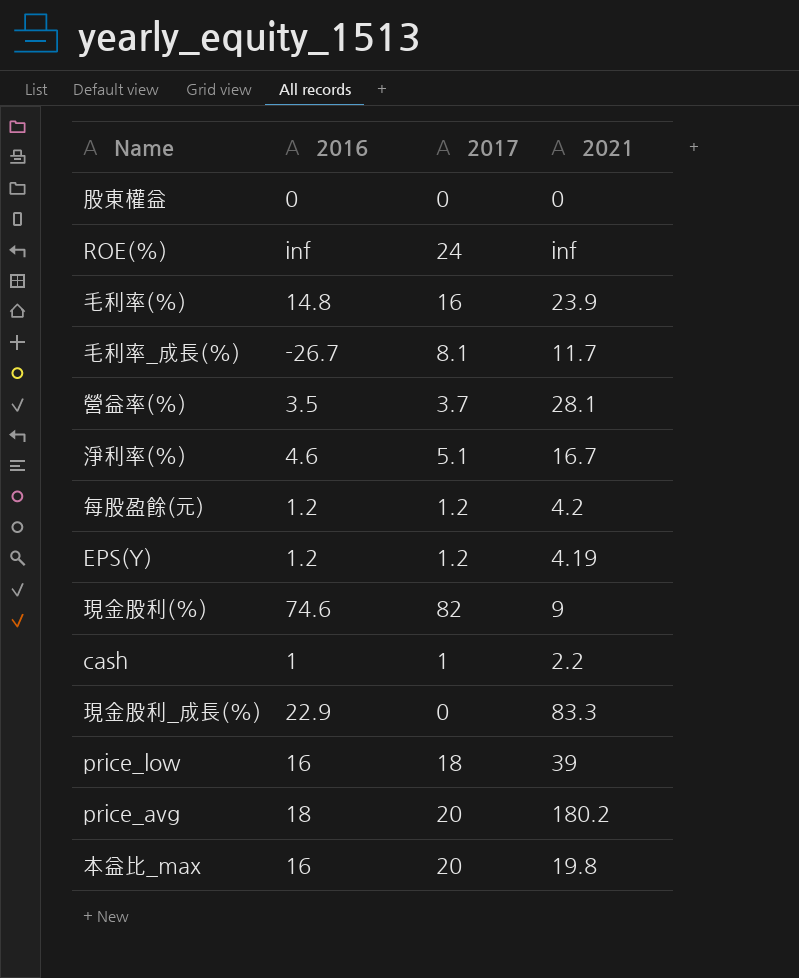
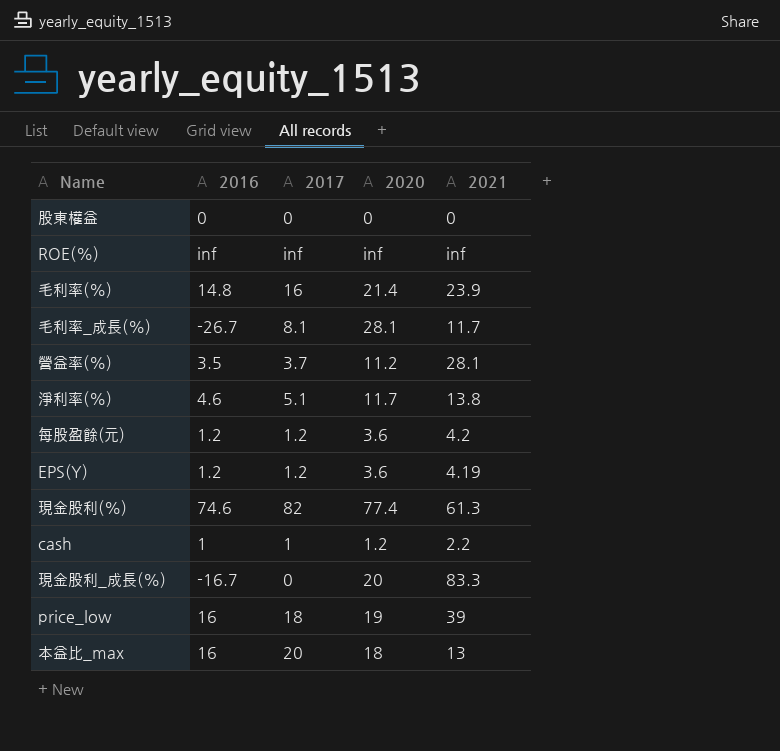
column 2020 | position: none -> 4
row price_avg: 18 | 20 | 180.2 -> none
ROE(%) | 2017: 24 -> inf
淨利率(%) | 2021: 16.7 -> 13.8
現金股利(%) | 2021: 9 -> 61.3
現金股利_成長(%) | 2016: 22.9 -> -16.7
本益比_max | 2021: 19.8 -> 13

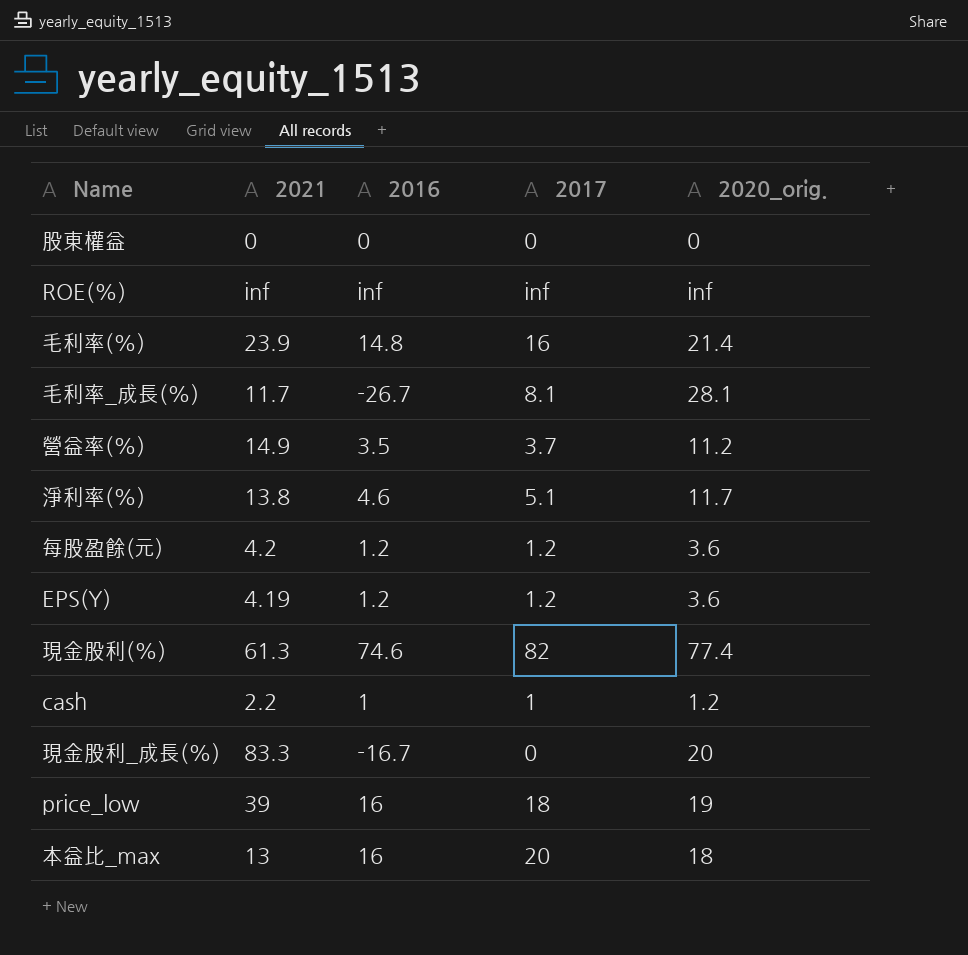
column 2021 | position: 5 -> 2
column name: 2020 -> 2020_orig.
營益率(%) | 2021: 28.1 -> 14.9

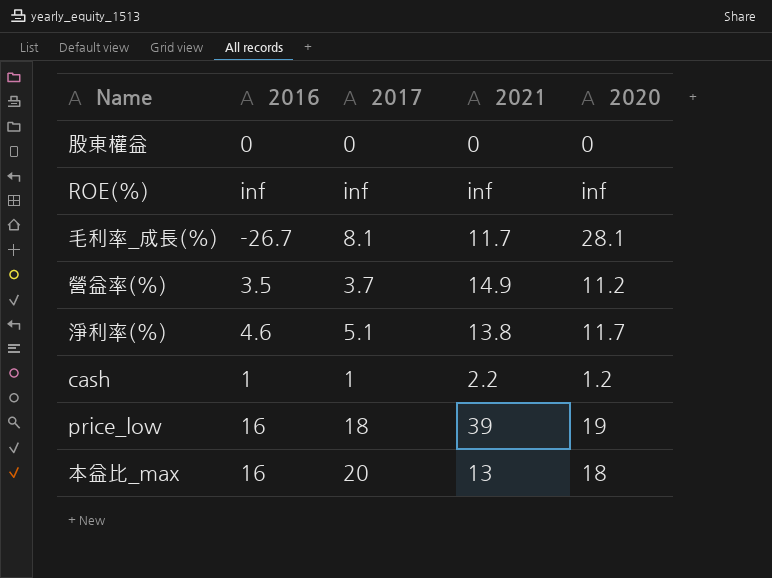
column 2021 | position: 2 -> 4
column name: 2020_orig. -> 2020
row 毛利率(%): 23.9 | 14.8 | 16 | 21.4 -> none
row 每股盈餘(元): 4.2 | 1.2 | 1.2 | 3.6 -> none
row EPS(Y): 4.19 | 1.2 | 1.2 | 3.6 -> none
row 現金股利(%): 61.3 | 74.6 | 82 | 77.4 -> none
row 現金股利_成長(%): 83.3 | -16.7 | 0 | 20 -> none

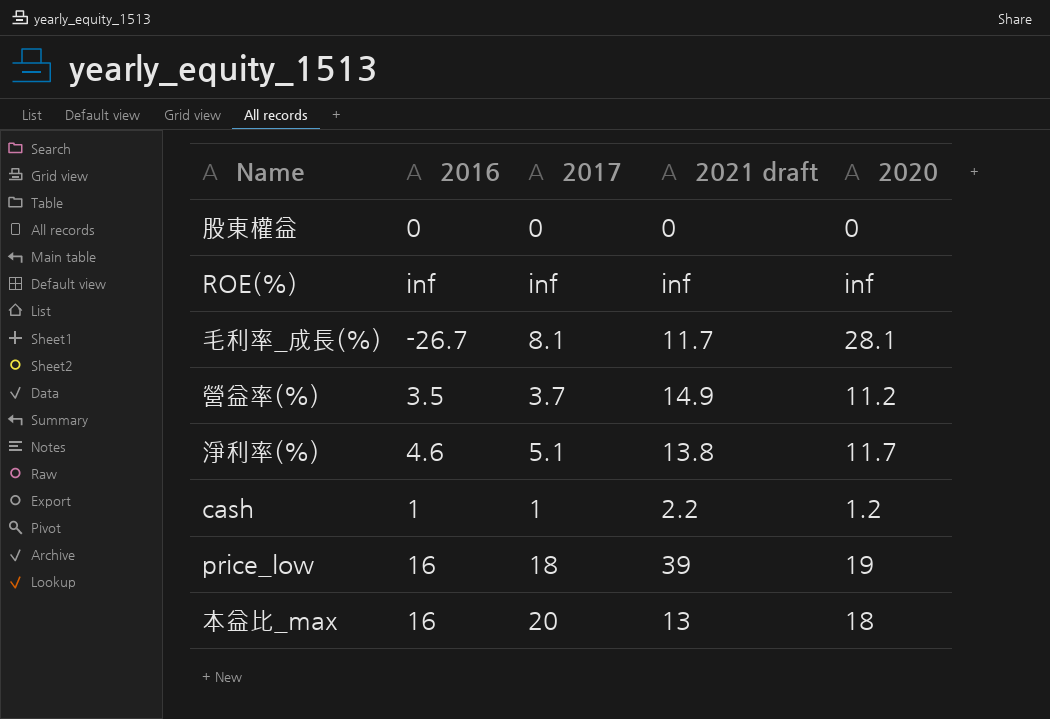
column name: 2021 -> 2021 draft

